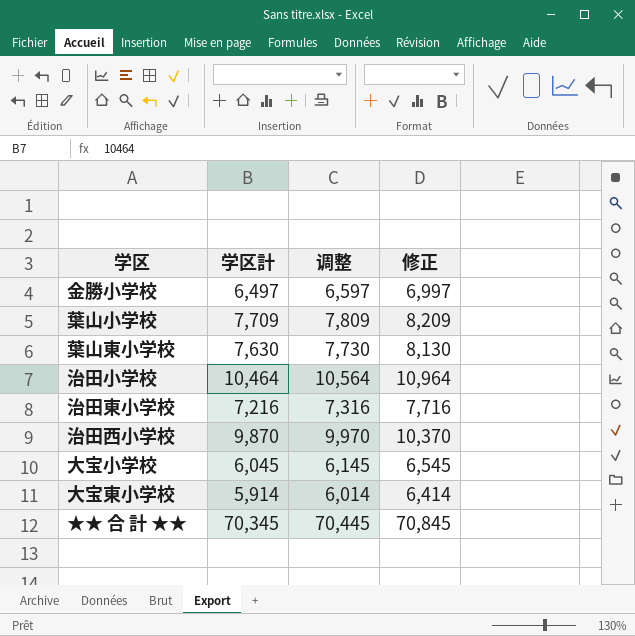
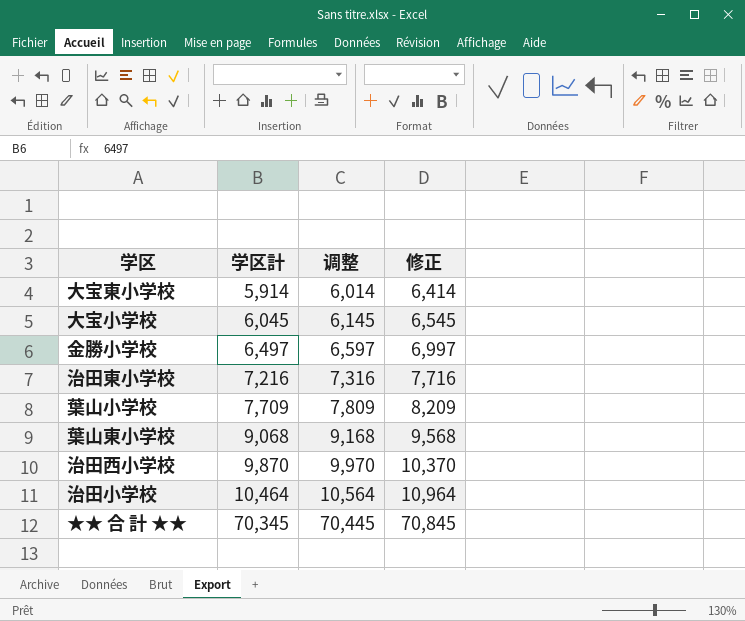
row order: none -> 学区計 ascending
葉山東小学校 | 学区計: 7,630 -> 9,068
葉山東小学校 | 调整: 7,730 -> 9,168
葉山東小学校 | 修正: 8,130 -> 9,568

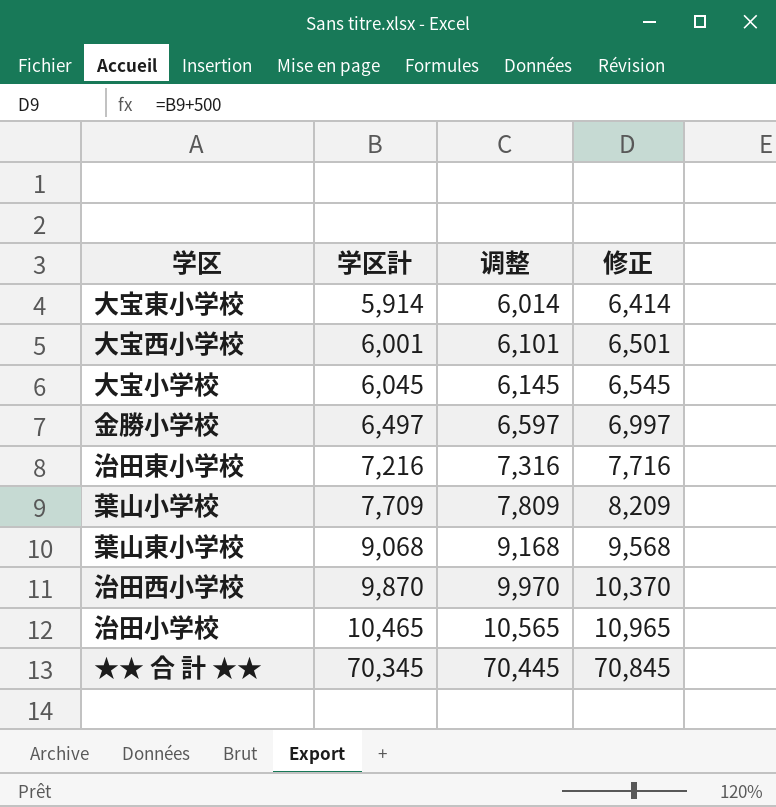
row 大宝西小学校: none -> 6,001 | 6,101 | 6,501
治田小学校 | 学区計: 10,464 -> 10,465
治田小学校 | 调整: 10,564 -> 10,565
治田小学校 | 修正: 10,964 -> 10,965

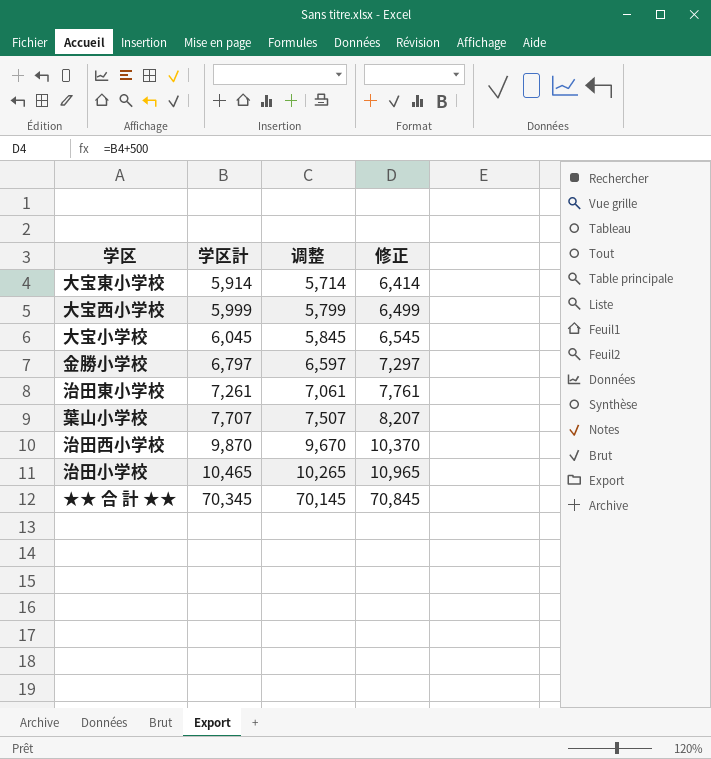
column 调整 | formula: [学区計] + 100 -> [学区計] - 200
row 葉山東小学校: 9,068 | 9,168 | 9,568 -> none
大宝西小学校 | 学区計: 6,001 -> 5,999
大宝西小学校 | 修正: 6,501 -> 6,499
金勝小学校 | 学区計: 6,497 -> 6,797
金勝小学校 | 修正: 6,997 -> 7,297
治田東小学校 | 学区計: 7,216 -> 7,261
治田東小学校 | 修正: 7,716 -> 7,761
葉山小学校 | 学区計: 7,709 -> 7,707
葉山小学校 | 修正: 8,209 -> 8,207

